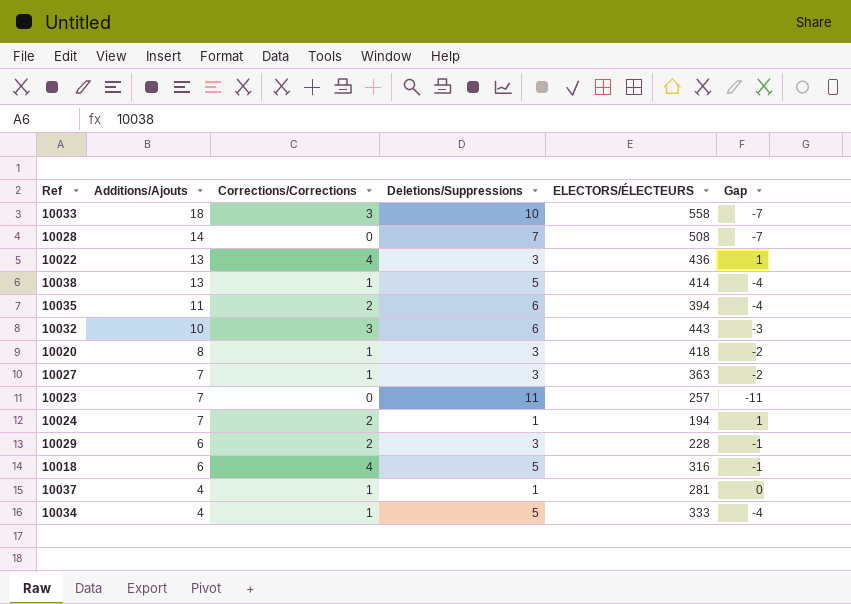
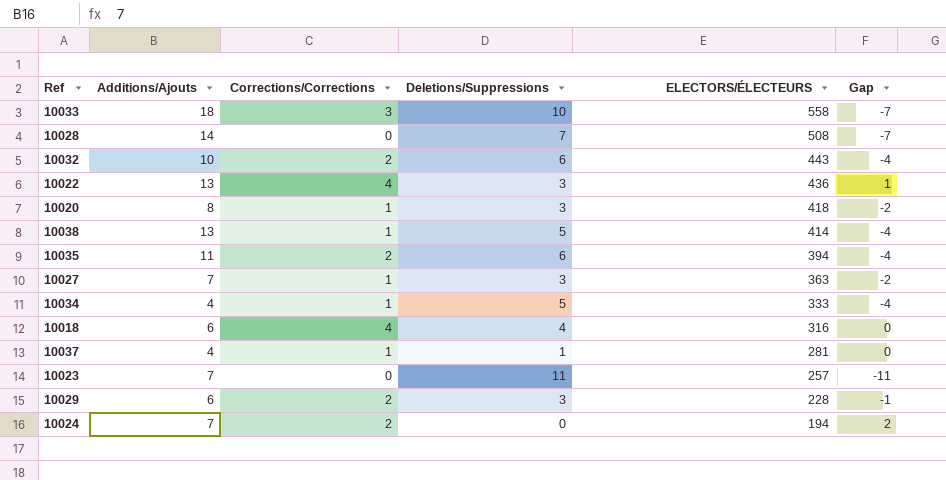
row order: Additions/Ajouts descending -> ELECTORS/ÉLECTEURS descending
10032 | Corrections/Corrections: 3 -> 2
10032 | Gap: -3 -> -4
10018 | Deletions/Suppressions: 5 -> 4
10018 | Gap: -1 -> 0
10024 | Deletions/Suppressions: 1 -> 0
10024 | Gap: 1 -> 2

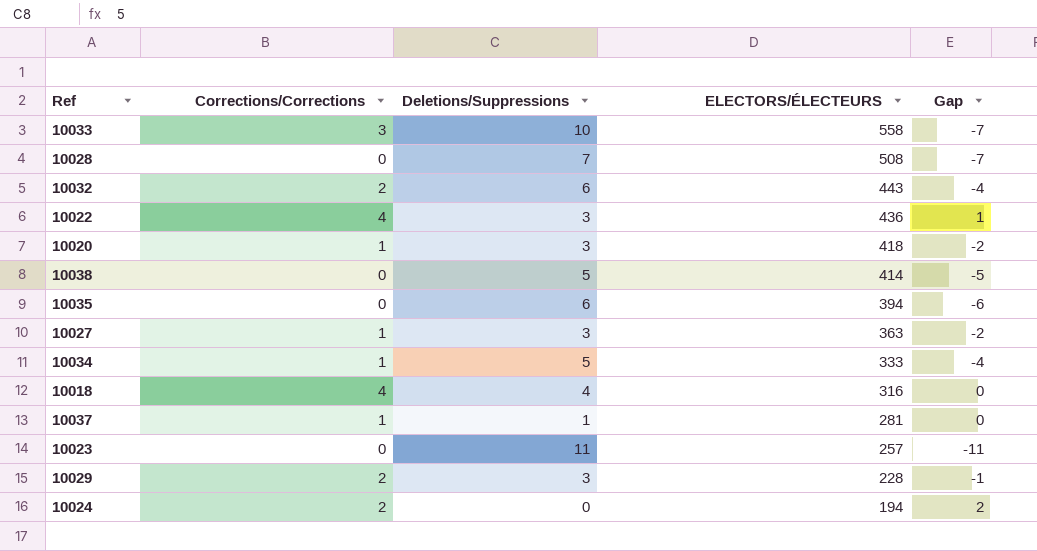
column Additions/Ajouts | position: 2 -> none
10038 | Corrections/Corrections: 1 -> 0
10038 | Gap: -4 -> -5
10035 | Corrections/Corrections: 2 -> 0
10035 | Gap: -4 -> -6

